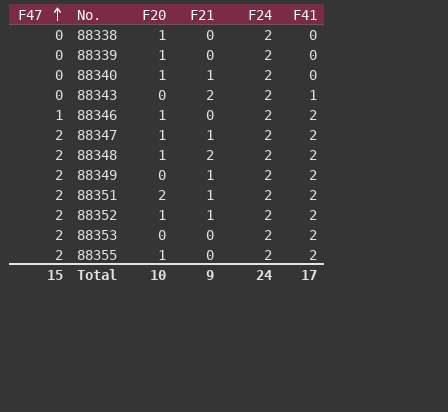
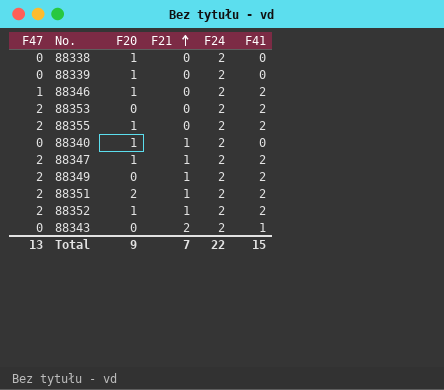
row order: F47 ascending -> F21 ascending
row 88348: 2 | 1 | 2 | 2 | 2 -> none
Total | F47: 15 -> 13
Total | F20: 10 -> 9
Total | F21: 9 -> 7
Total | F24: 24 -> 22
Total | F41: 17 -> 15

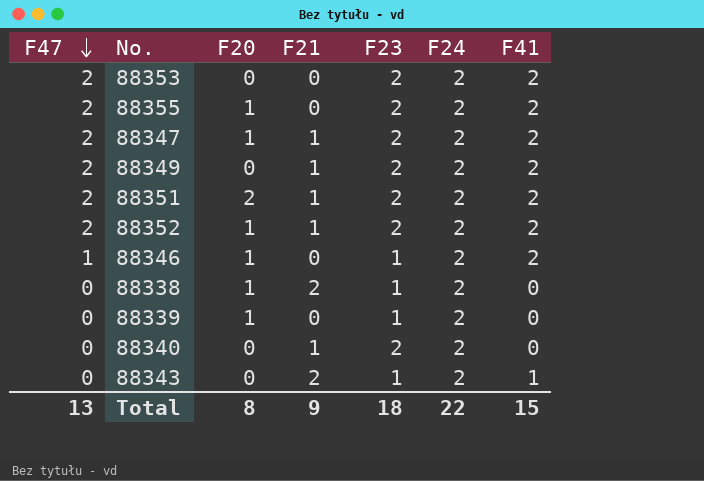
row order: F21 ascending -> F47 descending
column F23 | position: none -> 5
88338 | F21: 0 -> 2
88340 | F20: 1 -> 0
Total | F20: 9 -> 8
Total | F21: 7 -> 9

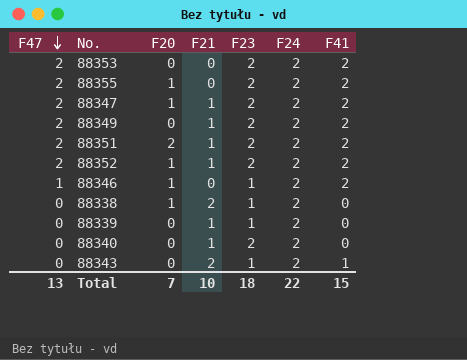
88339 | F20: 1 -> 0
88339 | F21: 0 -> 1
Total | F20: 8 -> 7
Total | F21: 9 -> 10

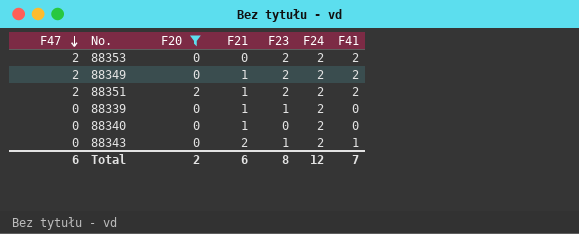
filter: none -> F20 != 1
88340 | F23: 2 -> 0
Total | F47: 13 -> 6
Total | F20: 7 -> 2
Total | F21: 10 -> 6
Total | F23: 18 -> 8
Total | F24: 22 -> 12
Total | F41: 15 -> 7

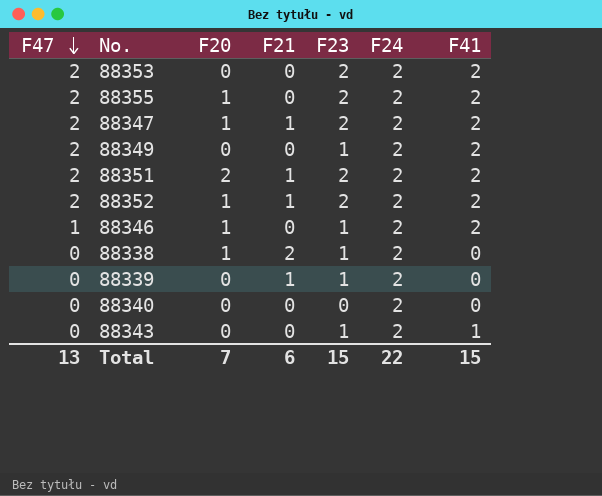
filter: F20 != 1 -> none
88349 | F21: 1 -> 0
88349 | F23: 2 -> 1
88340 | F21: 1 -> 0
88343 | F21: 2 -> 0
Total | F47: 6 -> 13
Total | F20: 2 -> 7
Total | F23: 8 -> 15
Total | F24: 12 -> 22
Total | F41: 7 -> 15

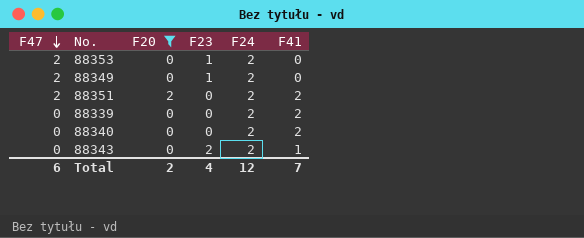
filter: none -> F20 != 1
column F21 | position: 4 -> none
88353 | F23: 2 -> 1
88353 | F41: 2 -> 0
88349 | F41: 2 -> 0
88351 | F23: 2 -> 0
88339 | F23: 1 -> 0
88339 | F41: 0 -> 2
88340 | F41: 0 -> 2
88343 | F23: 1 -> 2
Total | F47: 13 -> 6
Total | F20: 7 -> 2
Total | F23: 15 -> 4
Total | F24: 22 -> 12
Total | F41: 15 -> 7

